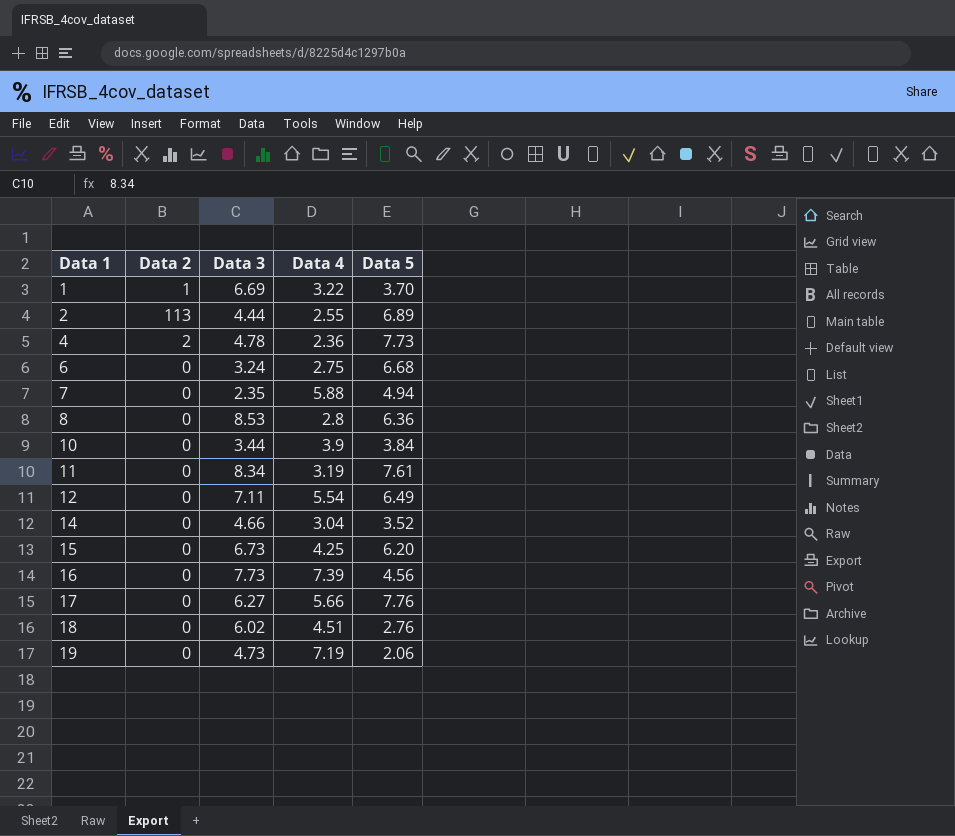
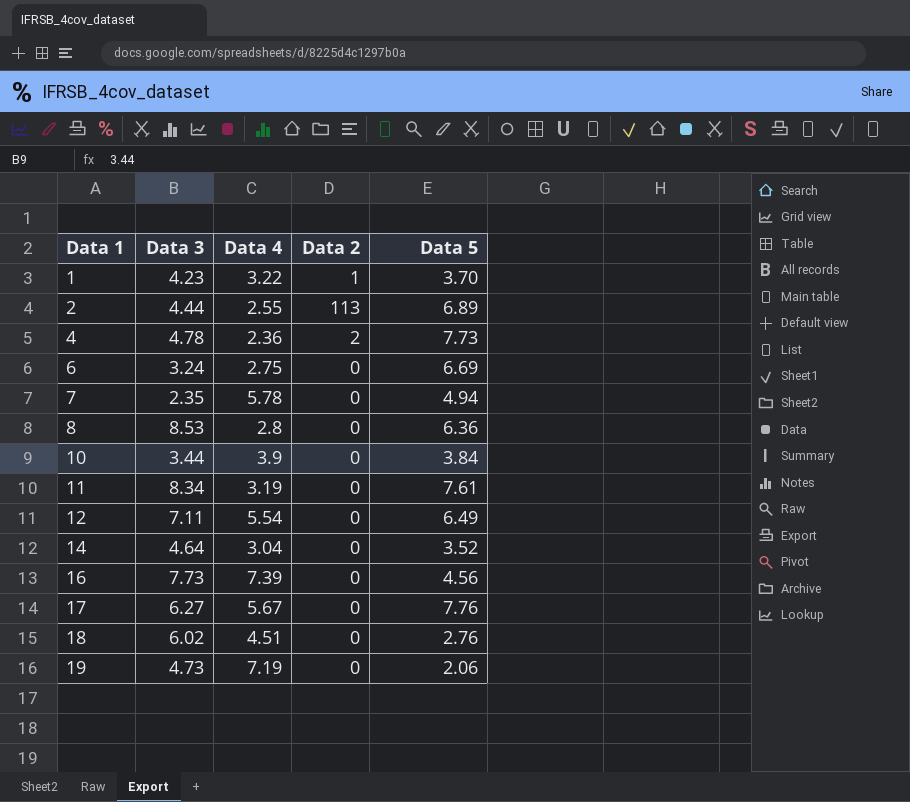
column Data 2 | position: 2 -> 4
row 15: 0 | 6.73 | 4.25 | 6.20 -> none
1 | Data 3: 6.69 -> 4.23
6 | Data 5: 6.68 -> 6.69
7 | Data 4: 5.88 -> 5.78
14 | Data 3: 4.66 -> 4.64
17 | Data 4: 5.66 -> 5.67

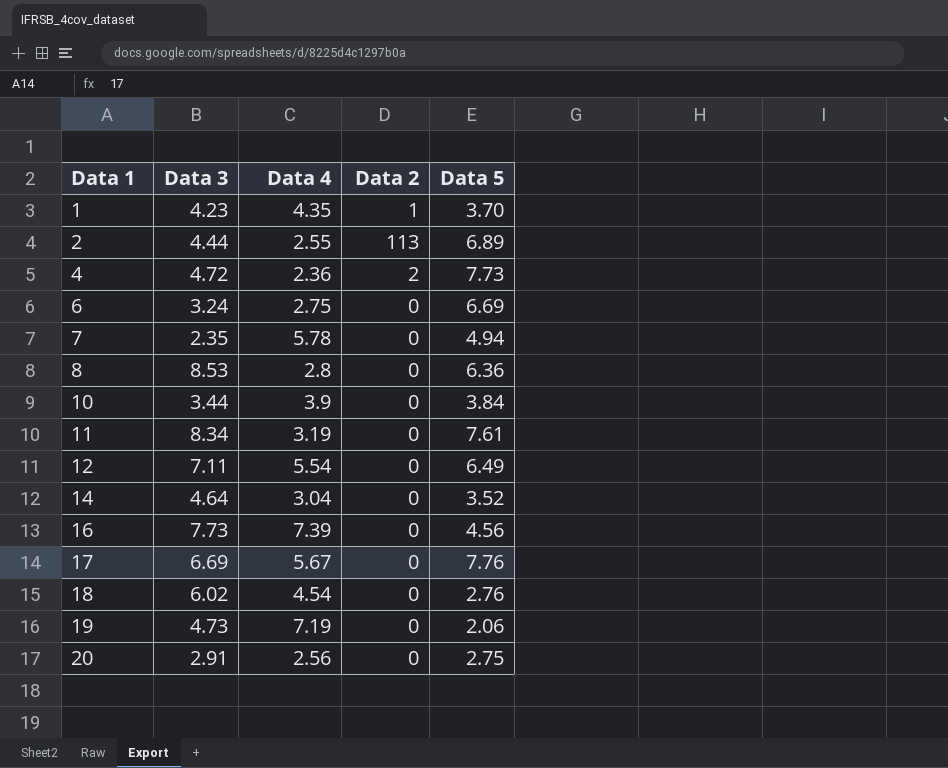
1 | Data 4: 3.22 -> 4.35
4 | Data 3: 4.78 -> 4.72
17 | Data 3: 6.27 -> 6.69
18 | Data 4: 4.51 -> 4.54
row 20: none -> 2.91 | 2.56 | 0 | 2.75

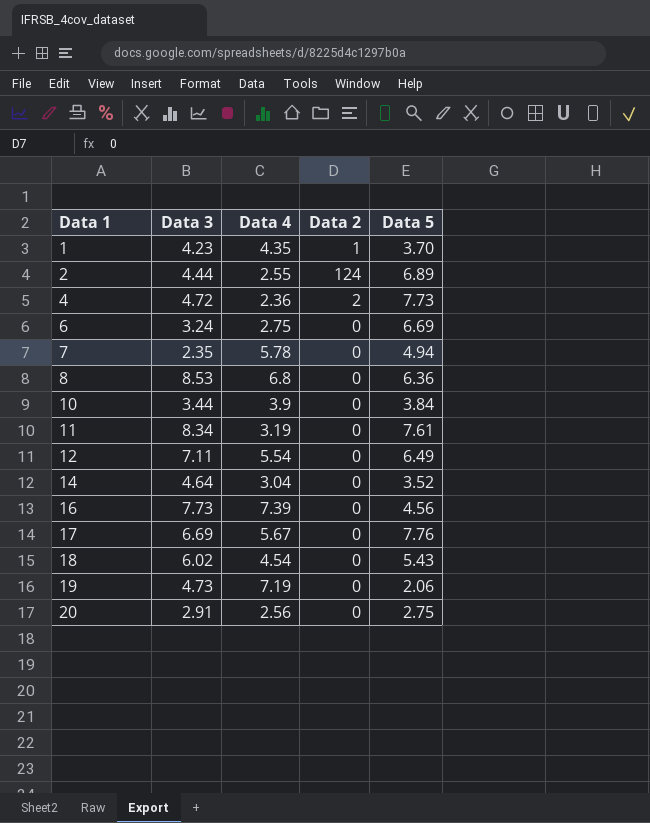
2 | Data 2: 113 -> 124
8 | Data 4: 2.8 -> 6.8
18 | Data 5: 2.76 -> 5.43

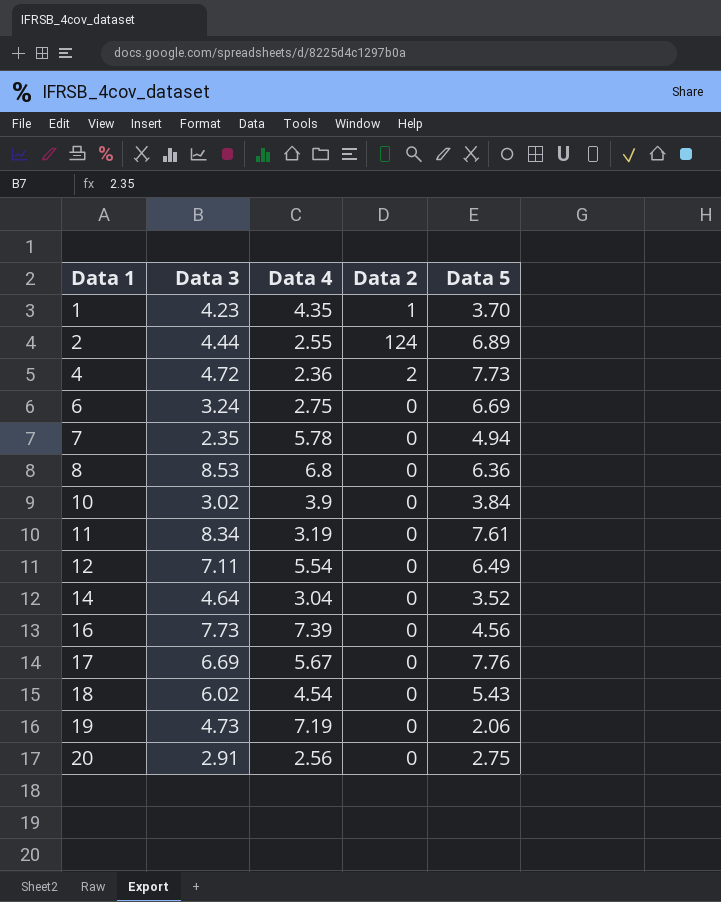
10 | Data 3: 3.44 -> 3.02

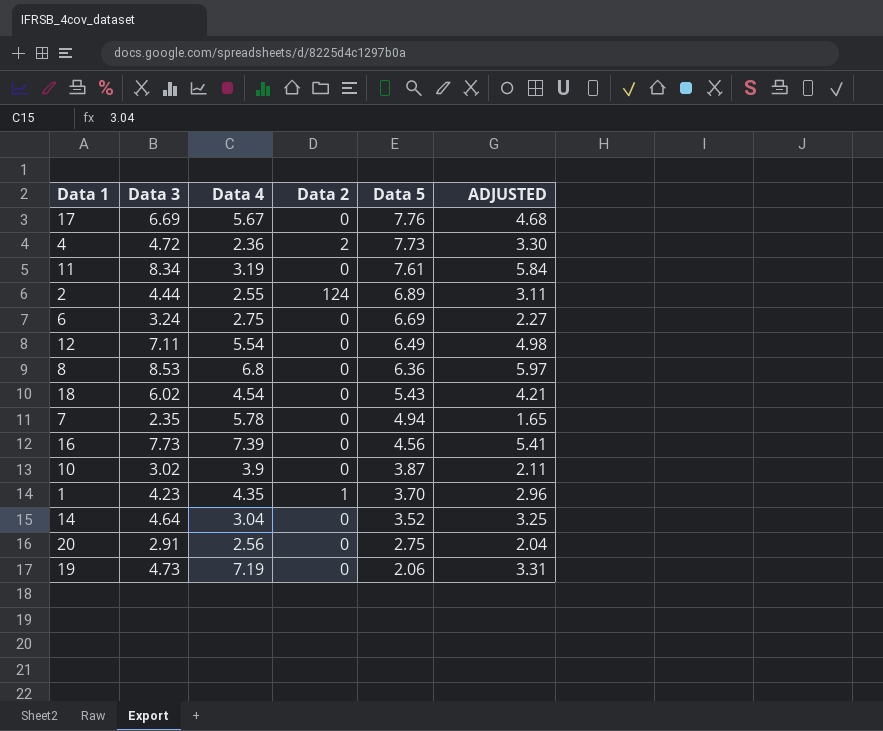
row order: Data 1 ascending -> Data 5 descending
column ADJUSTED | formula: none -> [Data 3] * 0.7
10 | Data 5: 3.84 -> 3.87

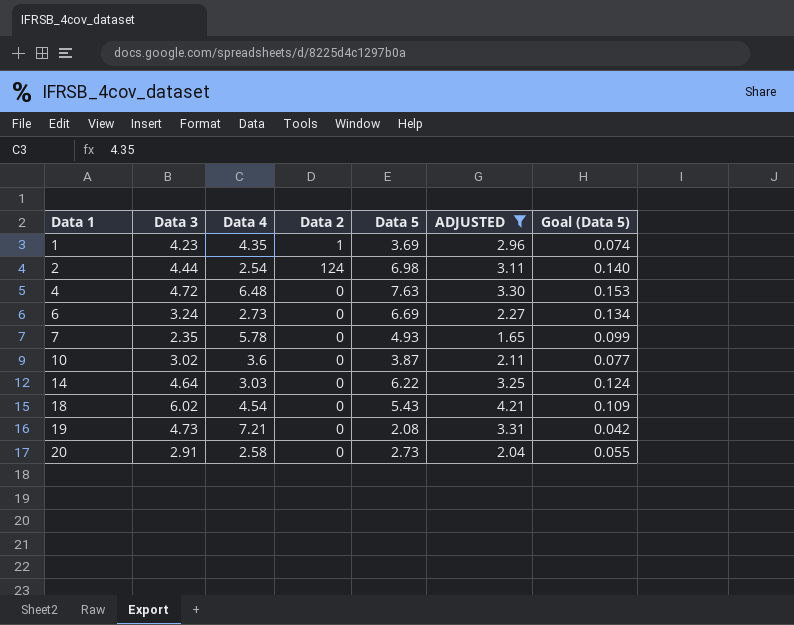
filter: none -> ADJUSTED <= 4.21
row order: Data 5 descending -> Data 1 ascending
column Goal (Data 5) | formula: none -> [Data 5] * 0.02
1 | Data 5: 3.70 -> 3.69
2 | Data 4: 2.55 -> 2.54
2 | Data 5: 6.89 -> 6.98
4 | Data 4: 2.36 -> 6.48
4 | Data 2: 2 -> 0
4 | Data 5: 7.73 -> 7.63
6 | Data 4: 2.75 -> 2.73
7 | Data 5: 4.94 -> 4.93
10 | Data 4: 3.9 -> 3.6
14 | Data 4: 3.04 -> 3.03
14 | Data 5: 3.52 -> 6.22
19 | Data 4: 7.19 -> 7.21
19 | Data 5: 2.06 -> 2.08
20 | Data 4: 2.56 -> 2.58
20 | Data 5: 2.75 -> 2.73

